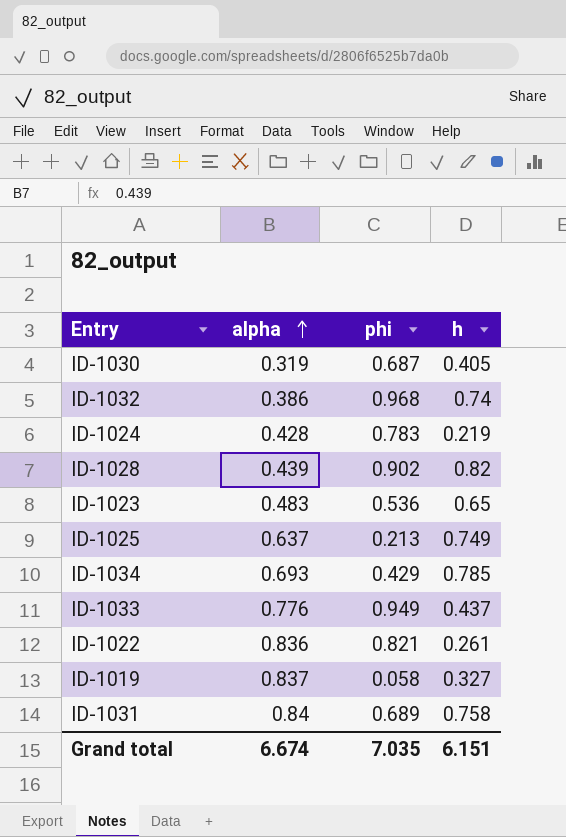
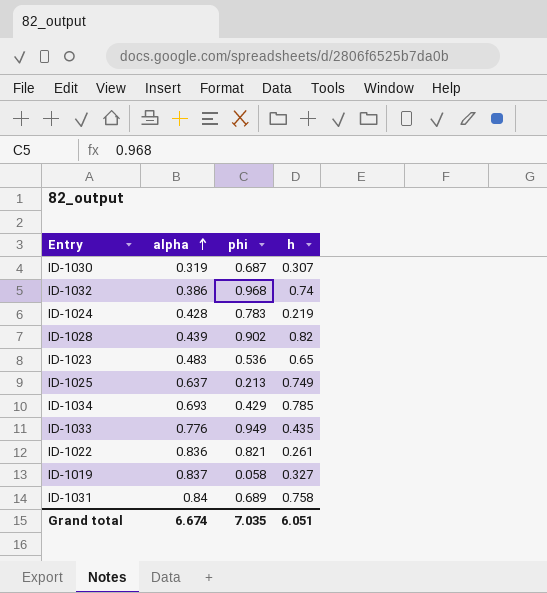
ID-1030 | h: 0.405 -> 0.307
ID-1033 | h: 0.437 -> 0.435
Grand total | h: 6.151 -> 6.051

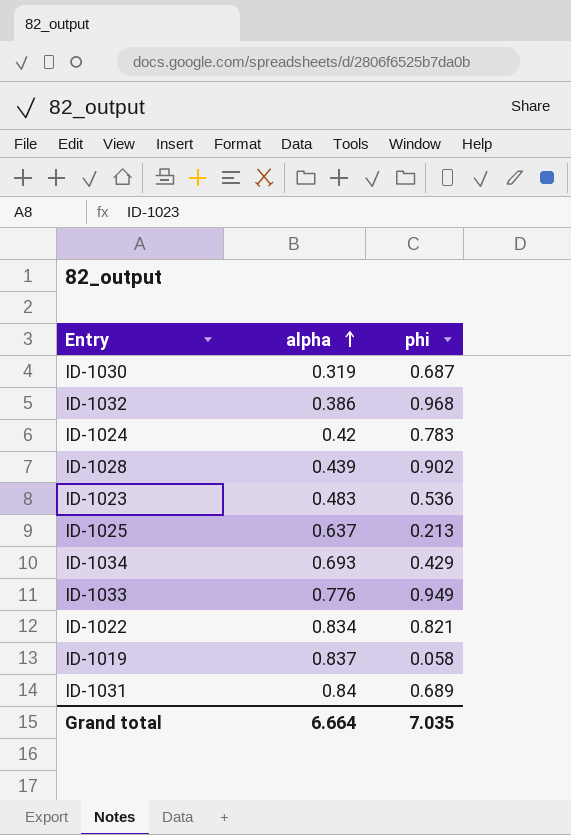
column h | position: 4 -> none
ID-1024 | alpha: 0.428 -> 0.42
ID-1022 | alpha: 0.836 -> 0.834
Grand total | alpha: 6.674 -> 6.664

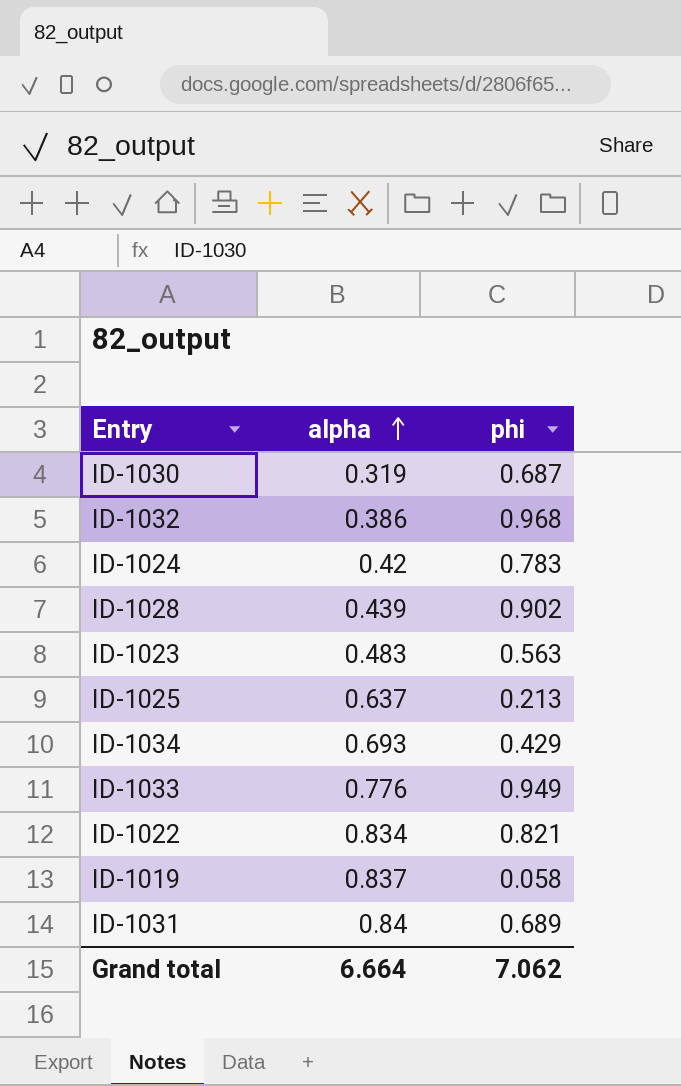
ID-1023 | phi: 0.536 -> 0.563
Grand total | phi: 7.035 -> 7.062

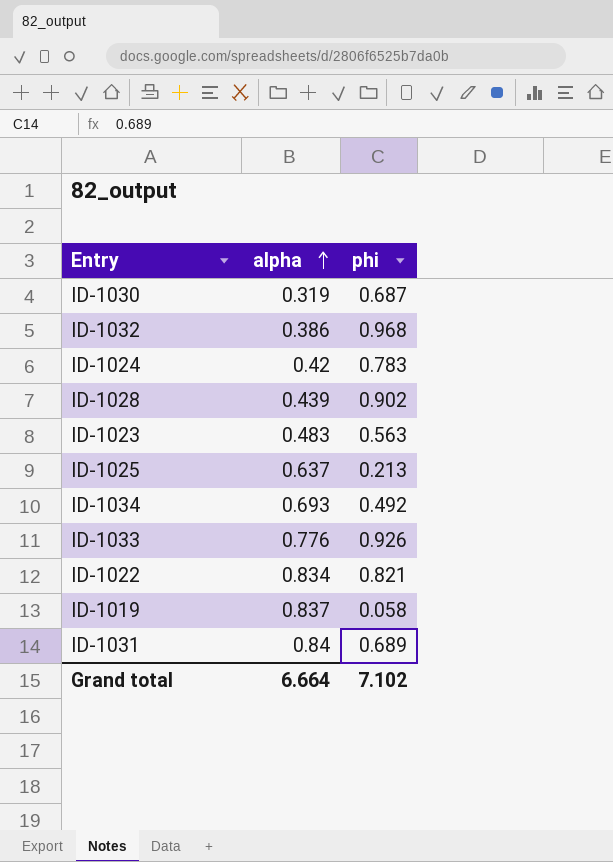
ID-1034 | phi: 0.429 -> 0.492
ID-1033 | phi: 0.949 -> 0.926
Grand total | phi: 7.062 -> 7.102

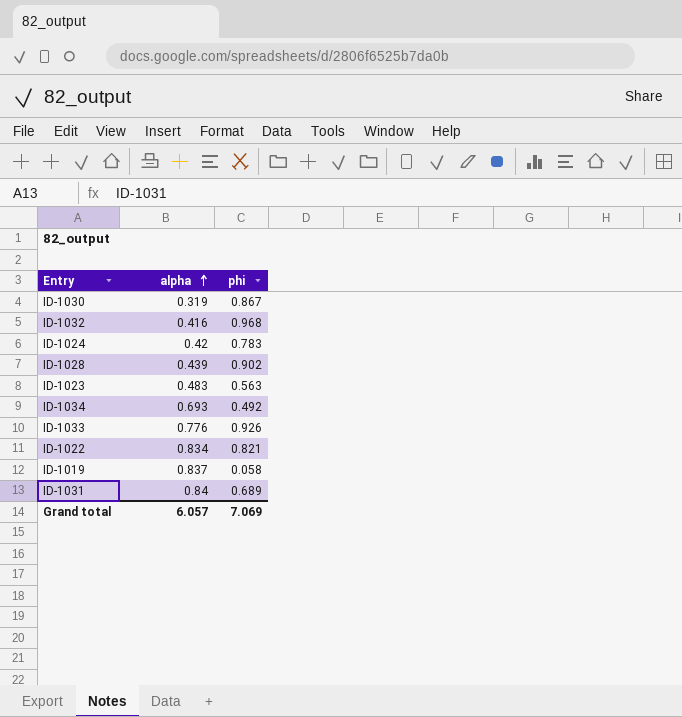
row ID-1025: 0.637 | 0.213 -> none
ID-1030 | phi: 0.687 -> 0.867
ID-1032 | alpha: 0.386 -> 0.416
Grand total | alpha: 6.664 -> 6.057
Grand total | phi: 7.102 -> 7.069

